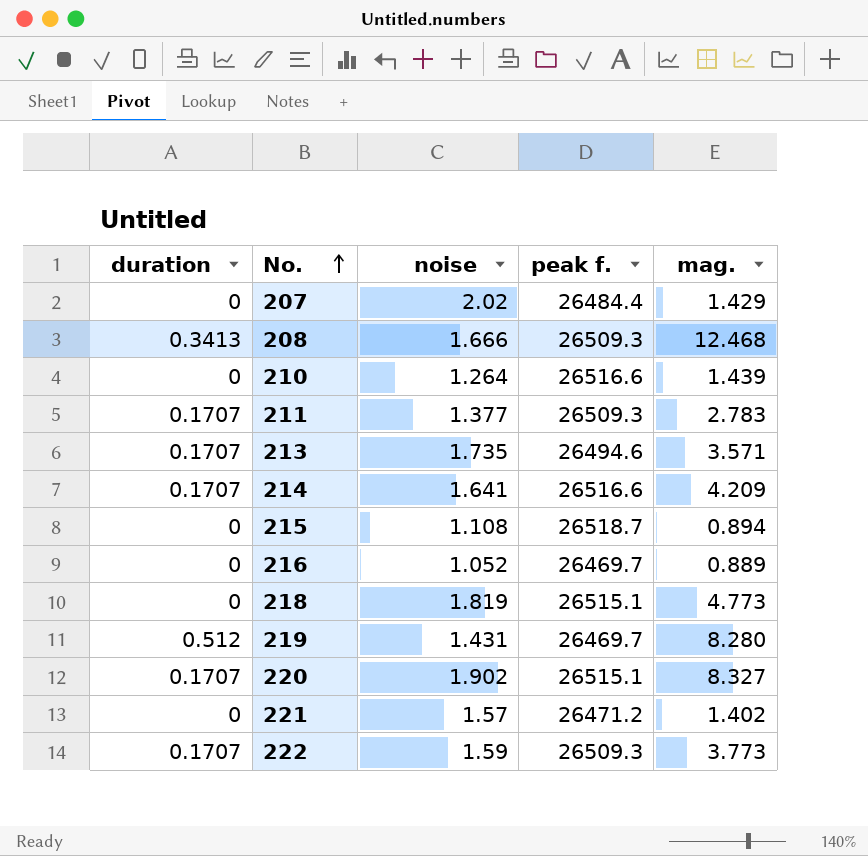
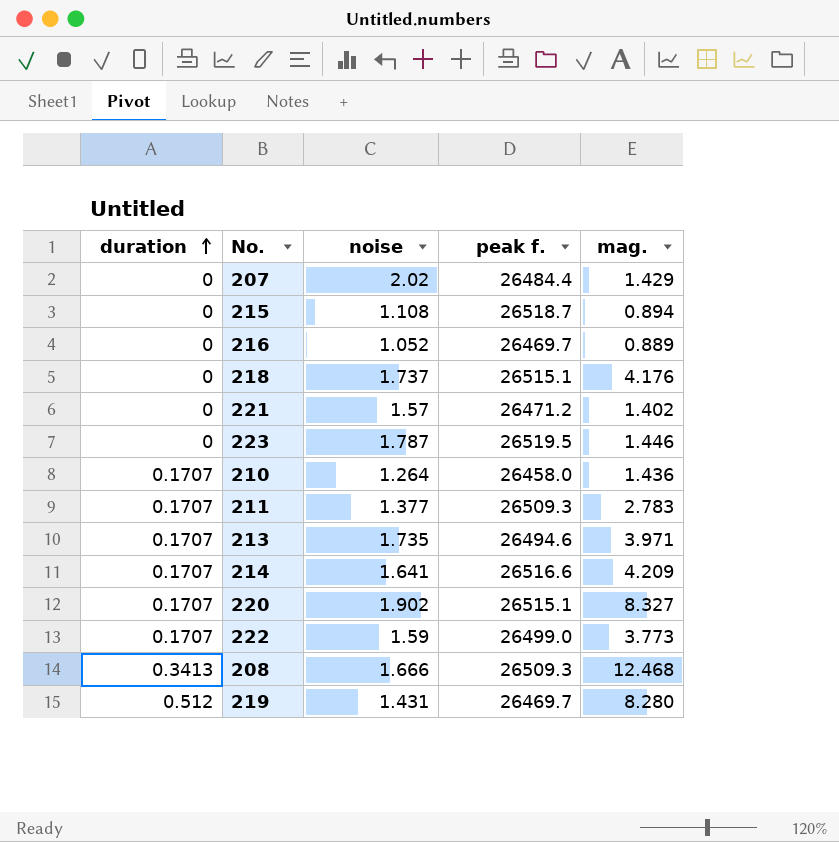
row order: No. ascending -> duration ascending
218 | noise: 1.819 -> 1.737
218 | mag.: 4.773 -> 4.176
row 223: none -> 0 | 1.787 | 26519.5 | 1.446
210 | duration: 0 -> 0.1707
210 | peak f.: 26516.6 -> 26458.0
210 | mag.: 1.439 -> 1.436
213 | mag.: 3.571 -> 3.971
222 | peak f.: 26509.3 -> 26499.0

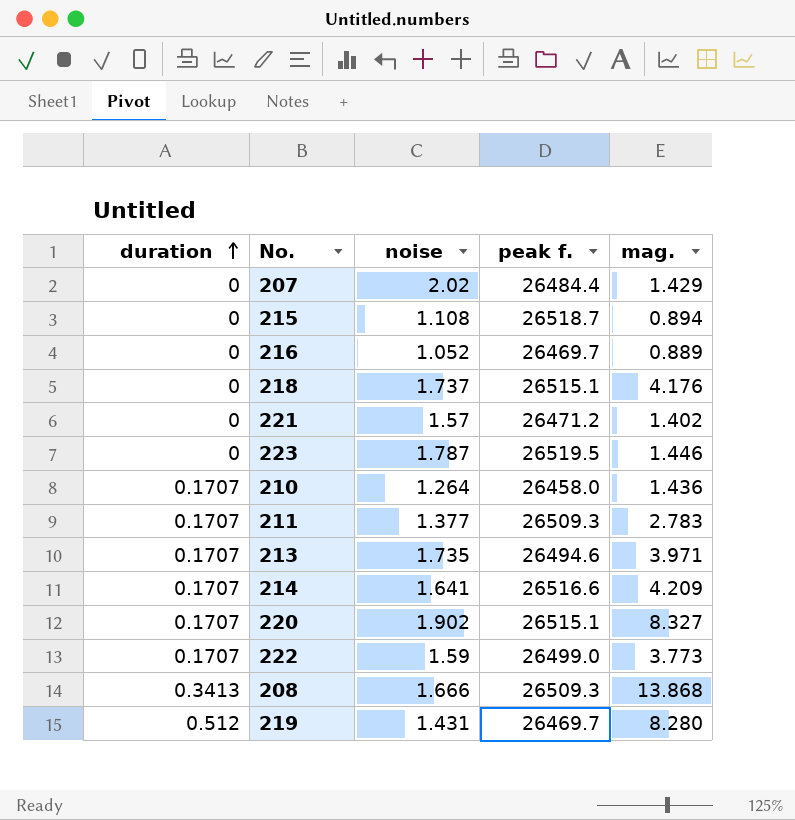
208 | mag.: 12.468 -> 13.868

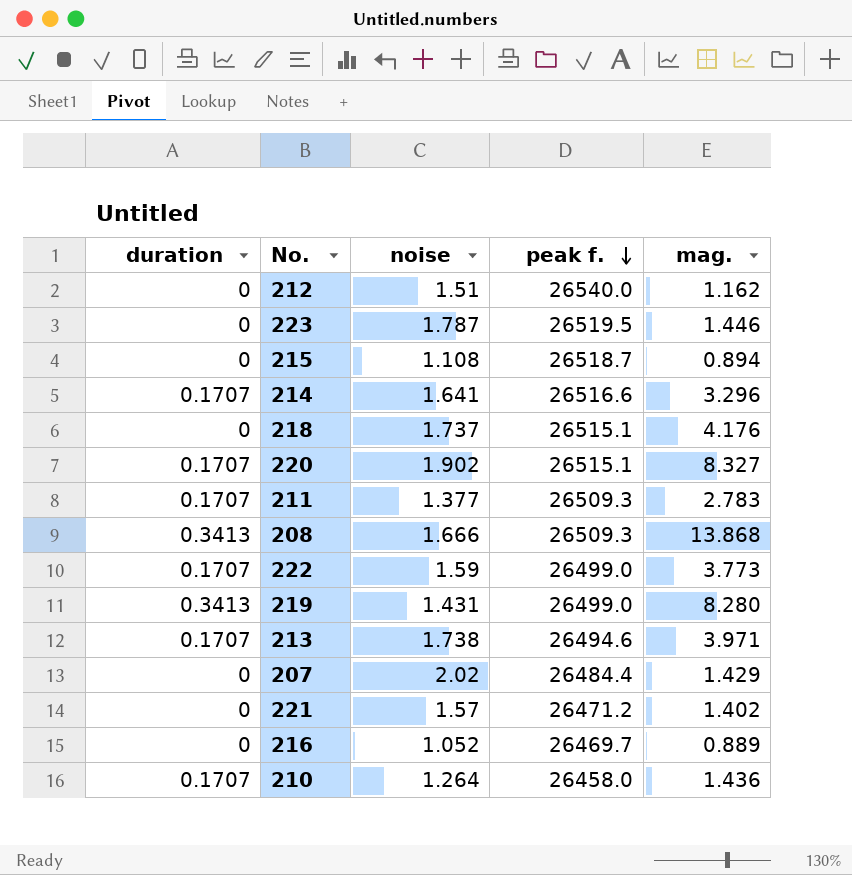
row order: duration ascending -> peak f. descending
row 212: none -> 0 | 1.51 | 26540.0 | 1.162
214 | mag.: 4.209 -> 3.296
219 | duration: 0.512 -> 0.3413
219 | peak f.: 26469.7 -> 26499.0
213 | noise: 1.735 -> 1.738

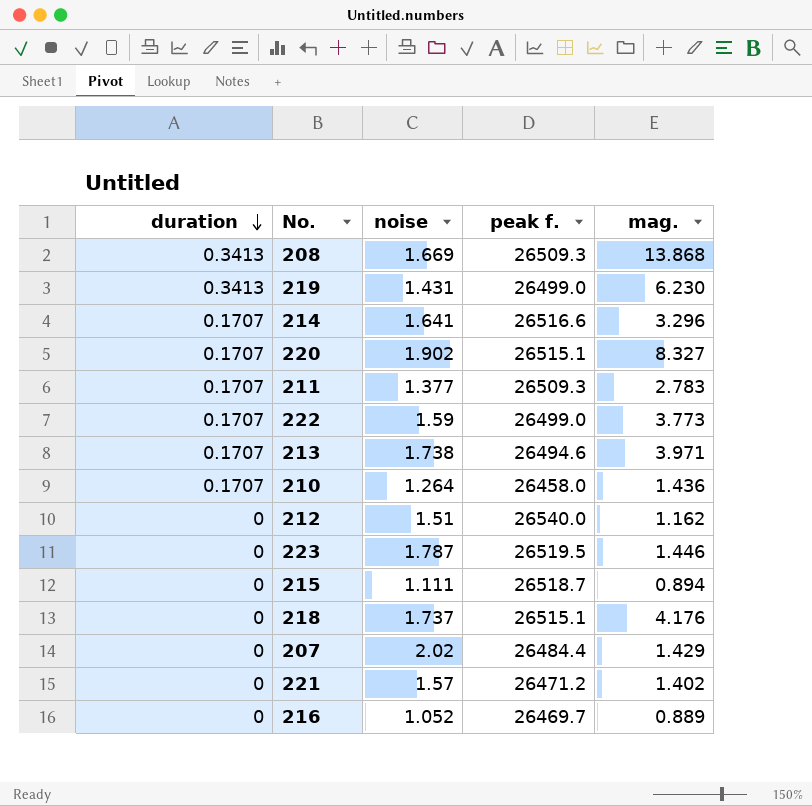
row order: peak f. descending -> duration descending
208 | noise: 1.666 -> 1.669
219 | mag.: 8.280 -> 6.230
215 | noise: 1.108 -> 1.111

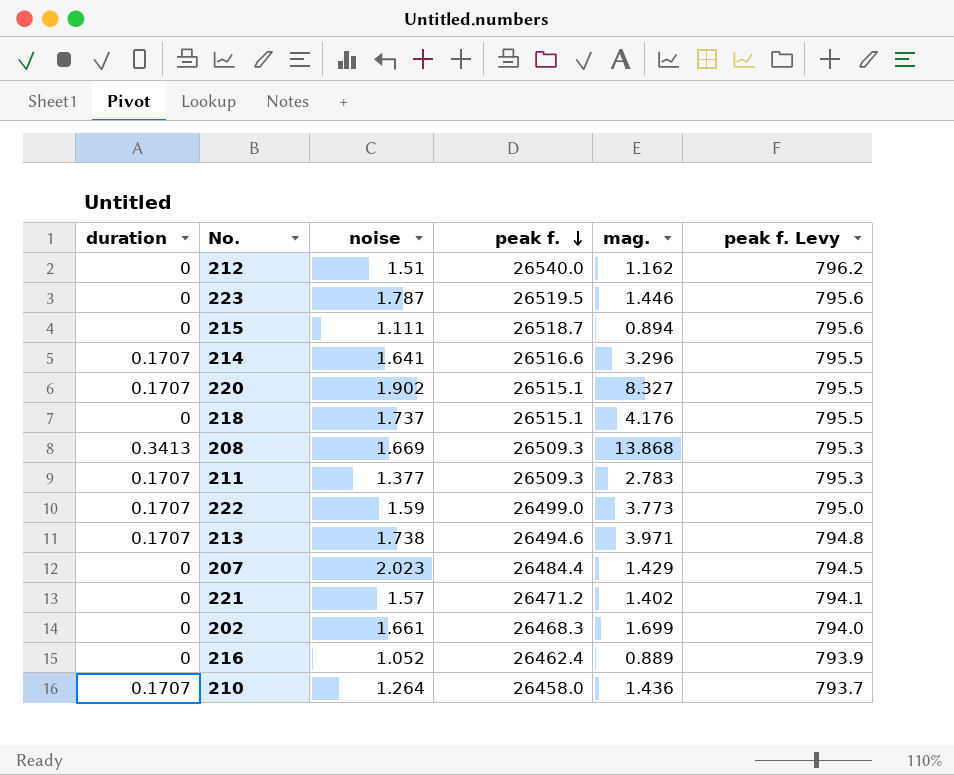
row order: duration descending -> peak f. descending
column peak f. Levy | formula: none -> [peak f.] * 0.03
row 219: 0.3413 | 1.431 | 26499.0 | 6.230 -> none
207 | noise: 2.02 -> 2.023
row 202: none -> 0 | 1.661 | 26468.3 | 1.699 | 794.0
216 | peak f.: 26469.7 -> 26462.4

